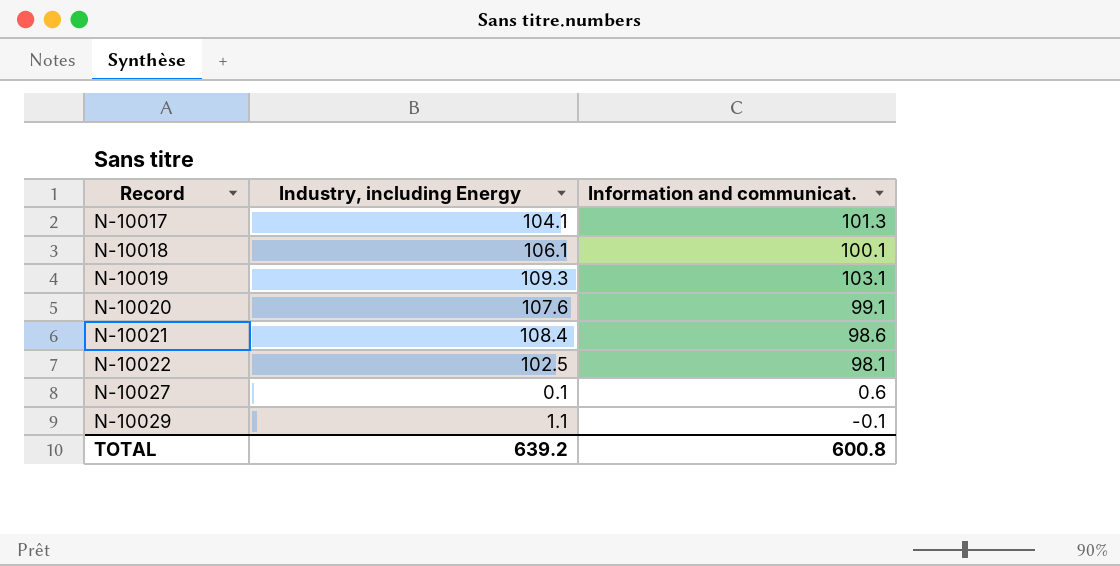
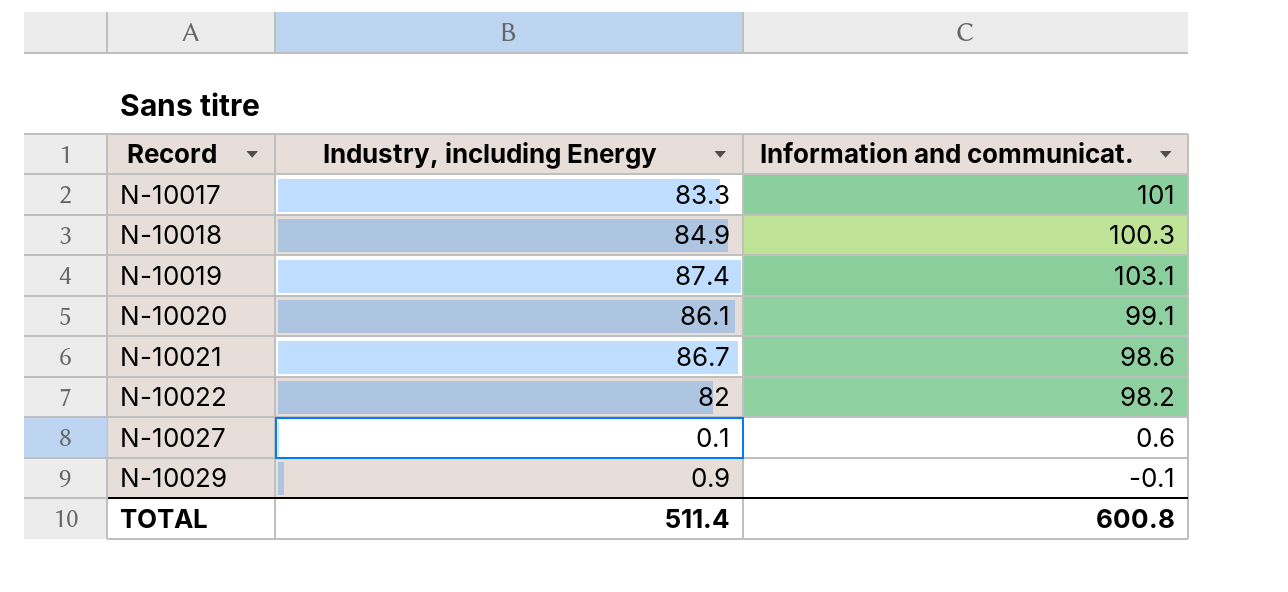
N-10017 | Industry, including Energy: 104.1 -> 83.3
N-10017 | Information and communicat.: 101.3 -> 101
N-10018 | Industry, including Energy: 106.1 -> 84.9
N-10018 | Information and communicat.: 100.1 -> 100.3
N-10019 | Industry, including Energy: 109.3 -> 87.4
N-10020 | Industry, including Energy: 107.6 -> 86.1
N-10021 | Industry, including Energy: 108.4 -> 86.7
N-10022 | Industry, including Energy: 102.5 -> 82
N-10022 | Information and communicat.: 98.1 -> 98.2
N-10029 | Industry, including Energy: 1.1 -> 0.9
TOTAL | Industry, including Energy: 639.2 -> 511.4

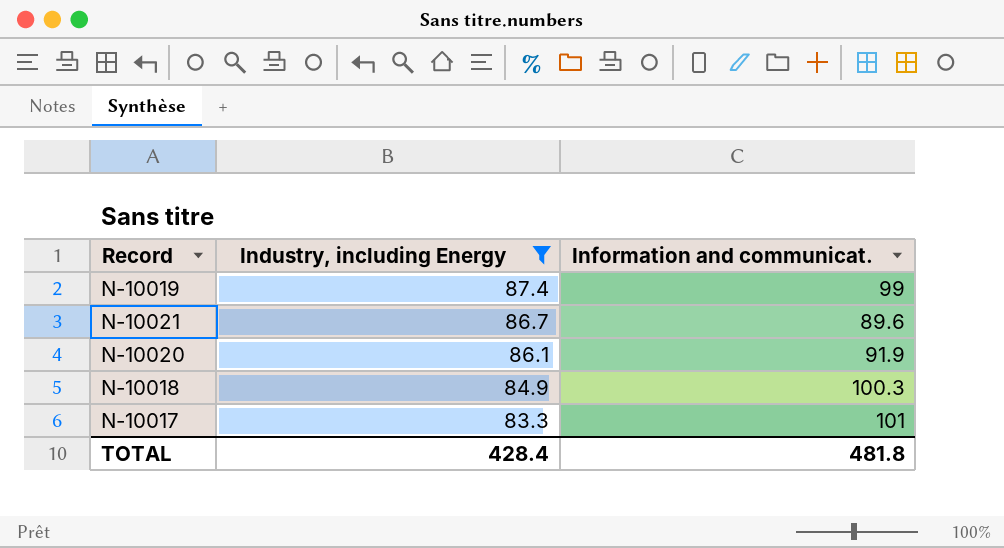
filter: none -> Industry, including Energy >= 83.3
row order: Record ascending -> Industry, including Energy descending
N-10019 | Information and communicat.: 103.1 -> 99
N-10021 | Information and communicat.: 98.6 -> 89.6
N-10020 | Information and communicat.: 99.1 -> 91.9
TOTAL | Industry, including Energy: 511.4 -> 428.4
TOTAL | Information and communicat.: 600.8 -> 481.8

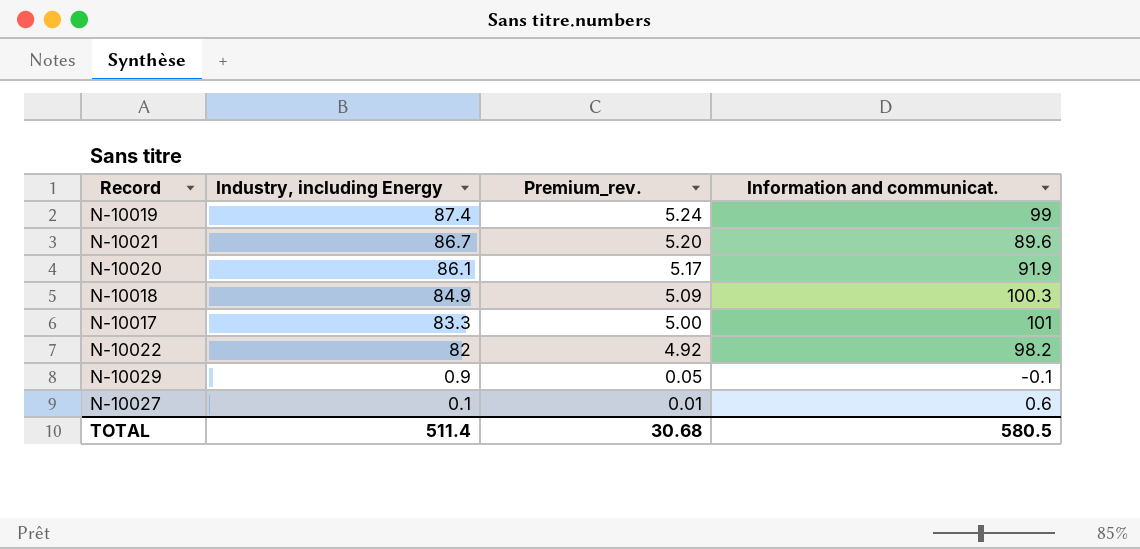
filter: Industry, including Energy >= 83.3 -> none
column Premium_rev. | formula: none -> [Industry, including Energy] * 0.06
TOTAL | Industry, including Energy: 428.4 -> 511.4
TOTAL | Information and communicat.: 481.8 -> 580.5

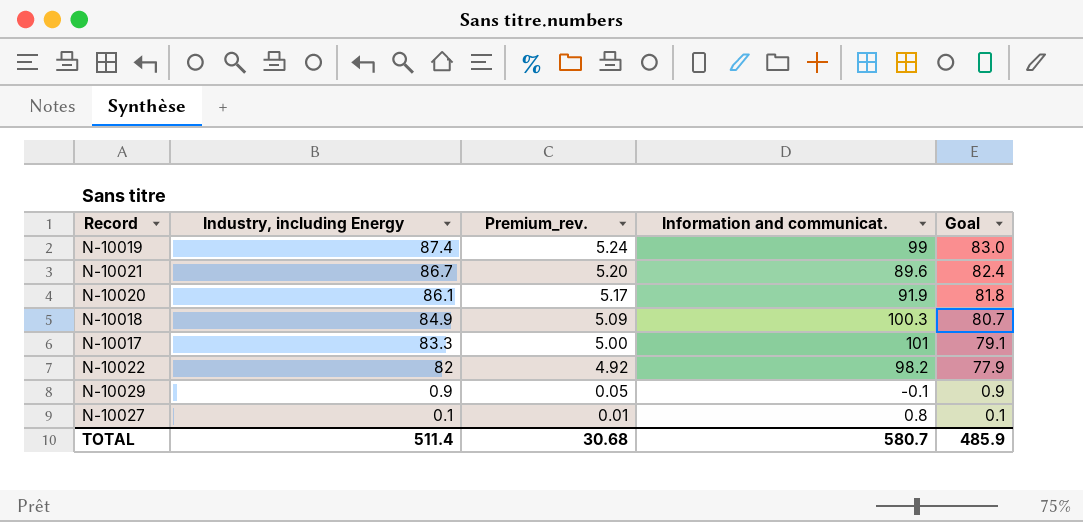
column Goal | formula: none -> [Industry, including Energy] * 0.95
N-10027 | Information and communicat.: 0.6 -> 0.8
TOTAL | Information and communicat.: 580.5 -> 580.7

